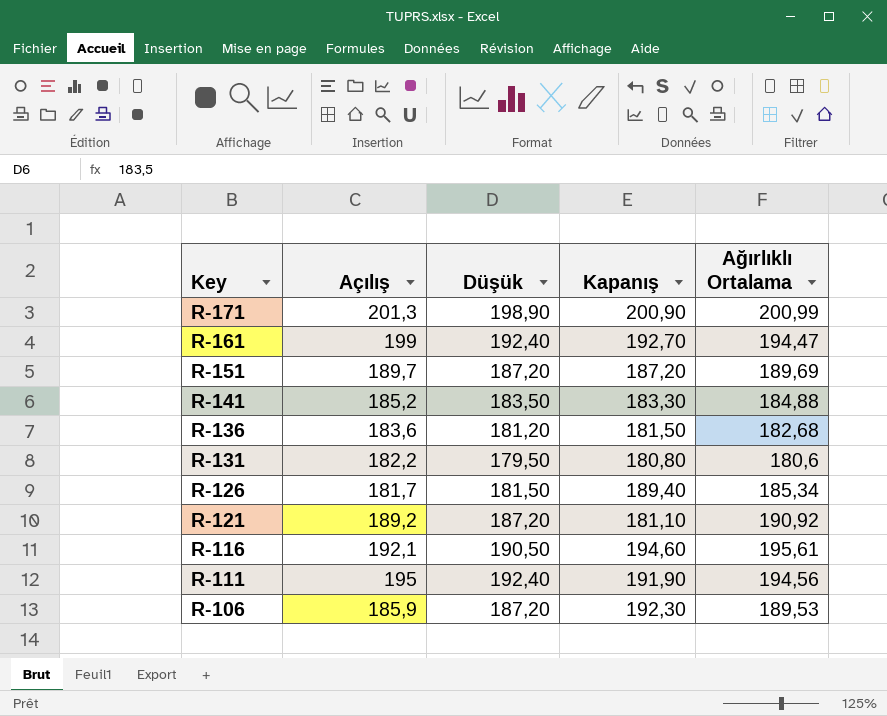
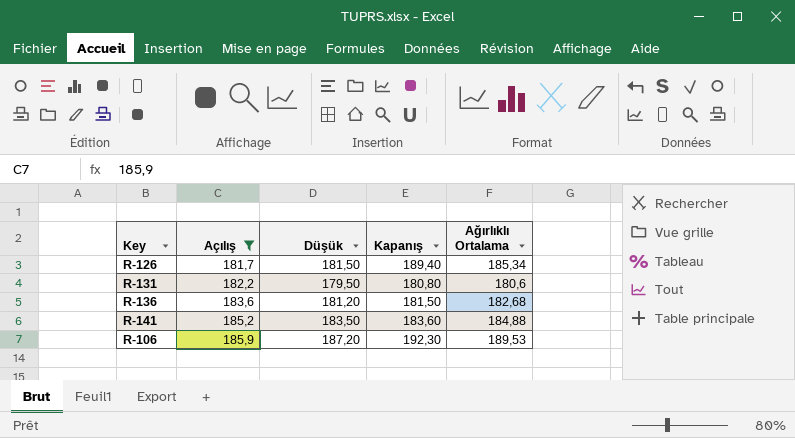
filter: none -> Açılış <= 185,9
row order: Key descending -> Açılış ascending
R-141 | Kapanış: 183,30 -> 183,60

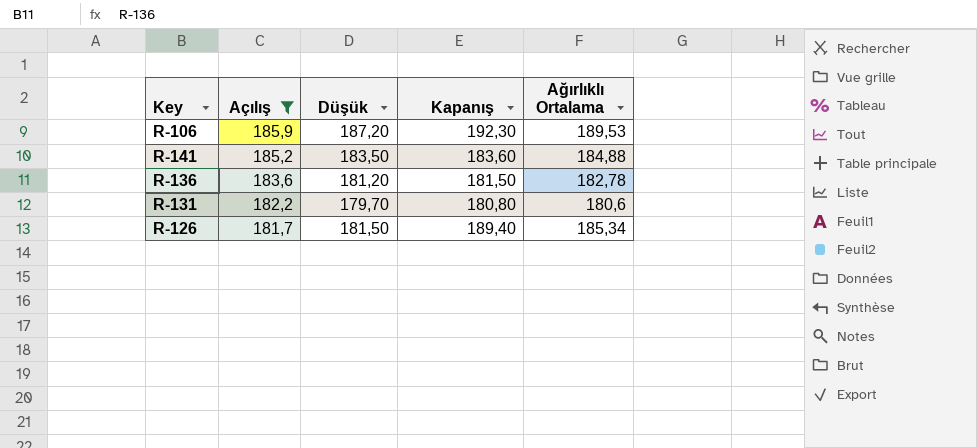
row order: Açılış ascending -> Açılış descending
R-136 | Ağırlıklı Ortalama: 182,68 -> 182,78
R-131 | Düşük: 179,50 -> 179,70

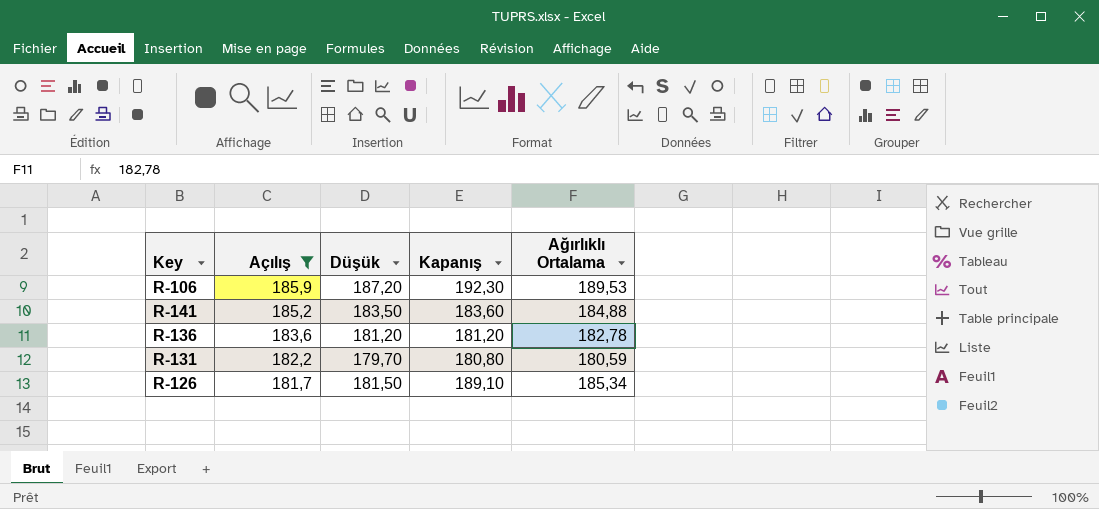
R-136 | Kapanış: 181,50 -> 181,20
R-131 | Ağırlıklı Ortalama: 180,6 -> 180,59
R-126 | Kapanış: 189,40 -> 189,10

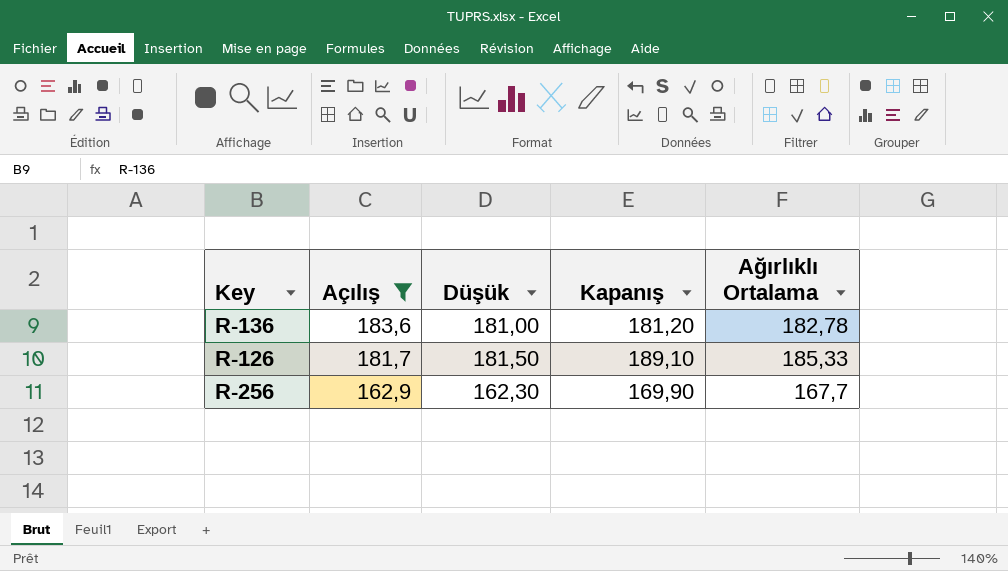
row R-106: 185,9 | 187,20 | 192,30 | 189,53 -> none
row R-141: 185,2 | 183,50 | 183,60 | 184,88 -> none
row R-131: 182,2 | 179,70 | 180,80 | 180,59 -> none
R-136 | Düşük: 181,20 -> 181,00
R-126 | Ağırlıklı Ortalama: 185,34 -> 185,33
row R-256: none -> 162,9 | 162,30 | 169,90 | 167,7

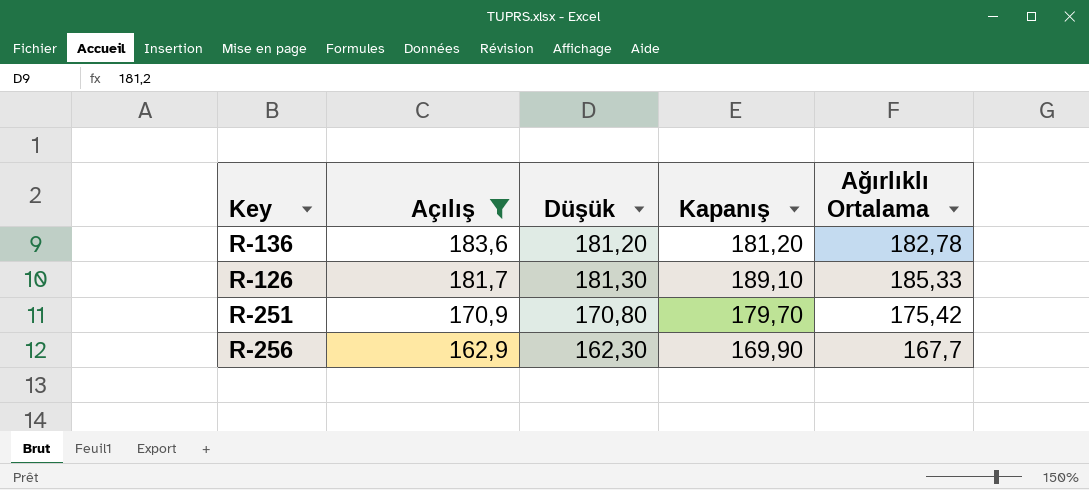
R-136 | Düşük: 181,00 -> 181,20
R-126 | Düşük: 181,50 -> 181,30
row R-251: none -> 170,9 | 170,80 | 179,70 | 175,42

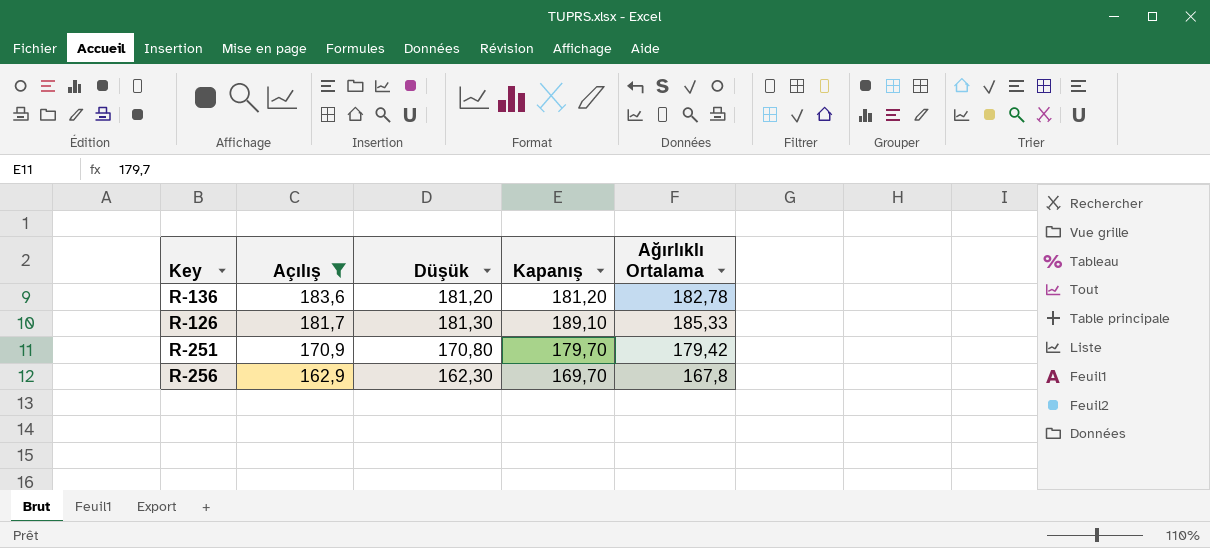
R-251 | Ağırlıklı Ortalama: 175,42 -> 179,42
R-256 | Kapanış: 169,90 -> 169,70
R-256 | Ağırlıklı Ortalama: 167,7 -> 167,8

